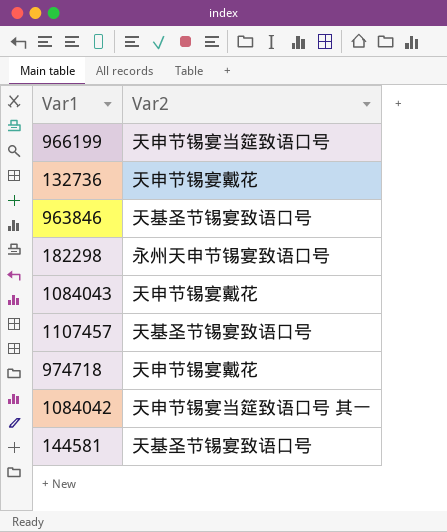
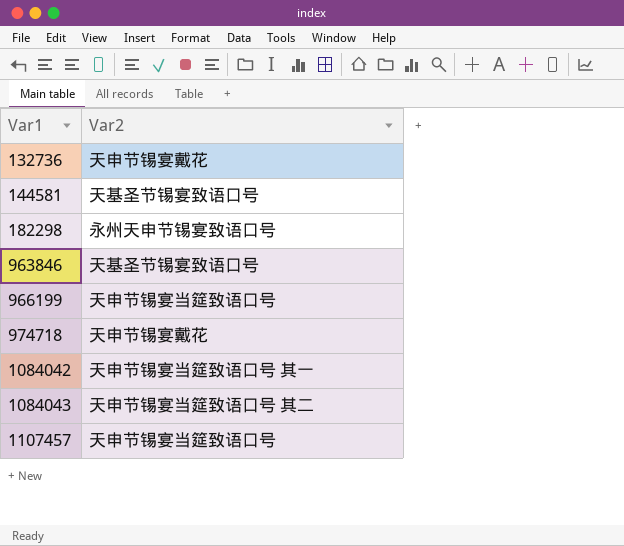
row order: none -> Var1 ascending
1084043 | Var2: 天申节锡宴戴花 -> 天申节锡宴当筵致语口号 其二
1107457 | Var2: 天基圣节锡宴致语口号 -> 天申节锡宴当筵致语口号

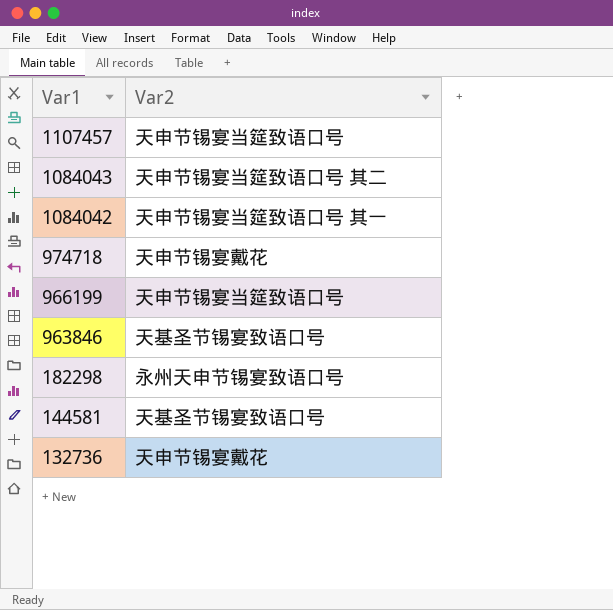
row order: Var1 ascending -> Var1 descending

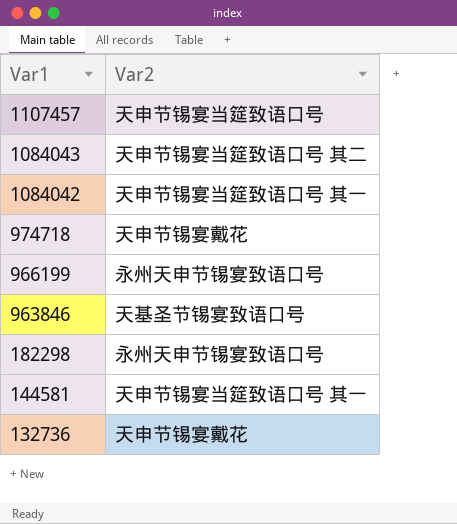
966199 | Var2: 天申节锡宴当筵致语口号 -> 永州天申节锡宴致语口号
144581 | Var2: 天基圣节锡宴致语口号 -> 天申节锡宴当筵致语口号 其一

